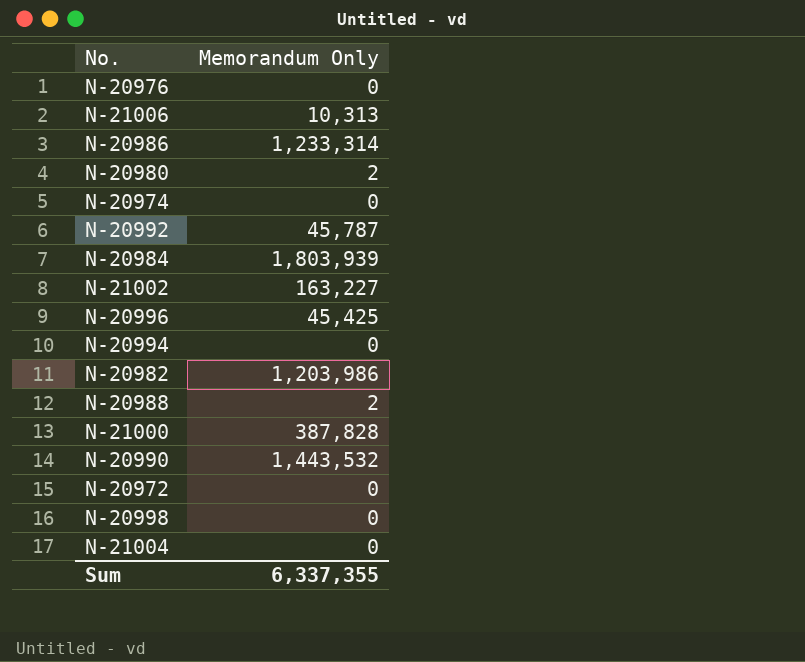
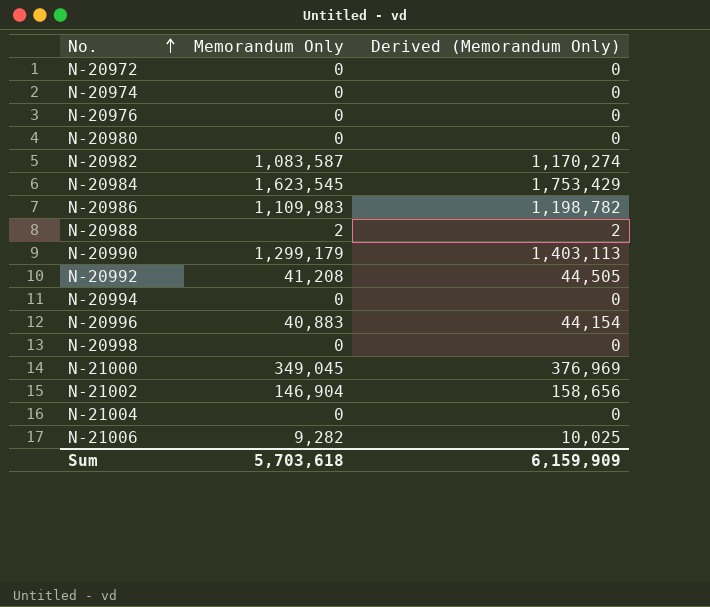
row order: none -> No. ascending
column Derived (Memorandum Only) | formula: none -> [Memorandum Only] * 1.08
N-20980 | Memorandum Only: 2 -> 0
N-20982 | Memorandum Only: 1,203,986 -> 1,083,587
N-20984 | Memorandum Only: 1,803,939 -> 1,623,545
N-20986 | Memorandum Only: 1,233,314 -> 1,109,983
N-20990 | Memorandum Only: 1,443,532 -> 1,299,179
N-20992 | Memorandum Only: 45,787 -> 41,208
N-20996 | Memorandum Only: 45,425 -> 40,883
N-21000 | Memorandum Only: 387,828 -> 349,045
N-21002 | Memorandum Only: 163,227 -> 146,904
N-21006 | Memorandum Only: 10,313 -> 9,282
Sum | Memorandum Only: 6,337,355 -> 5,703,618

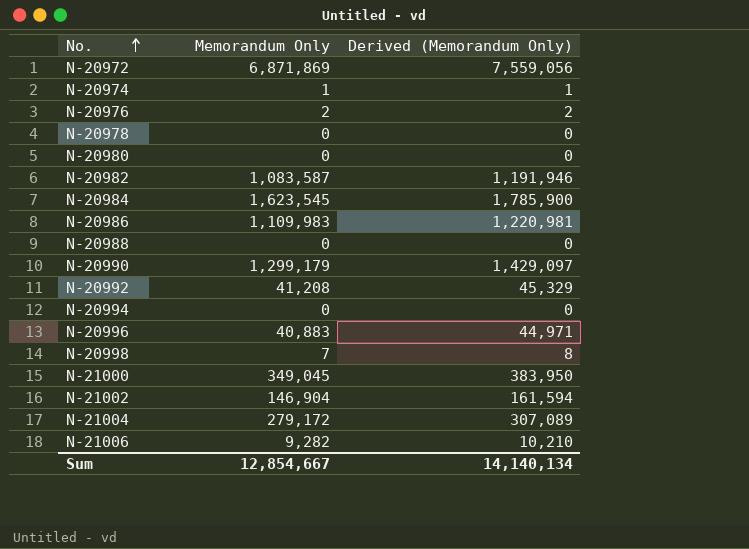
column Derived (Memorandum Only) | formula: [Memorandum Only] * 1.08 -> [Memorandum Only] * 1.1
N-20972 | Memorandum Only: 0 -> 6,871,869
N-20974 | Memorandum Only: 0 -> 1
N-20976 | Memorandum Only: 0 -> 2
row N-20978: none -> 0 | 0
N-20988 | Memorandum Only: 2 -> 0
N-20998 | Memorandum Only: 0 -> 7
N-21004 | Memorandum Only: 0 -> 279,172
Sum | Memorandum Only: 5,703,618 -> 12,854,667
Sum | Derived (Memorandum Only): 6,159,909 -> 14,140,134

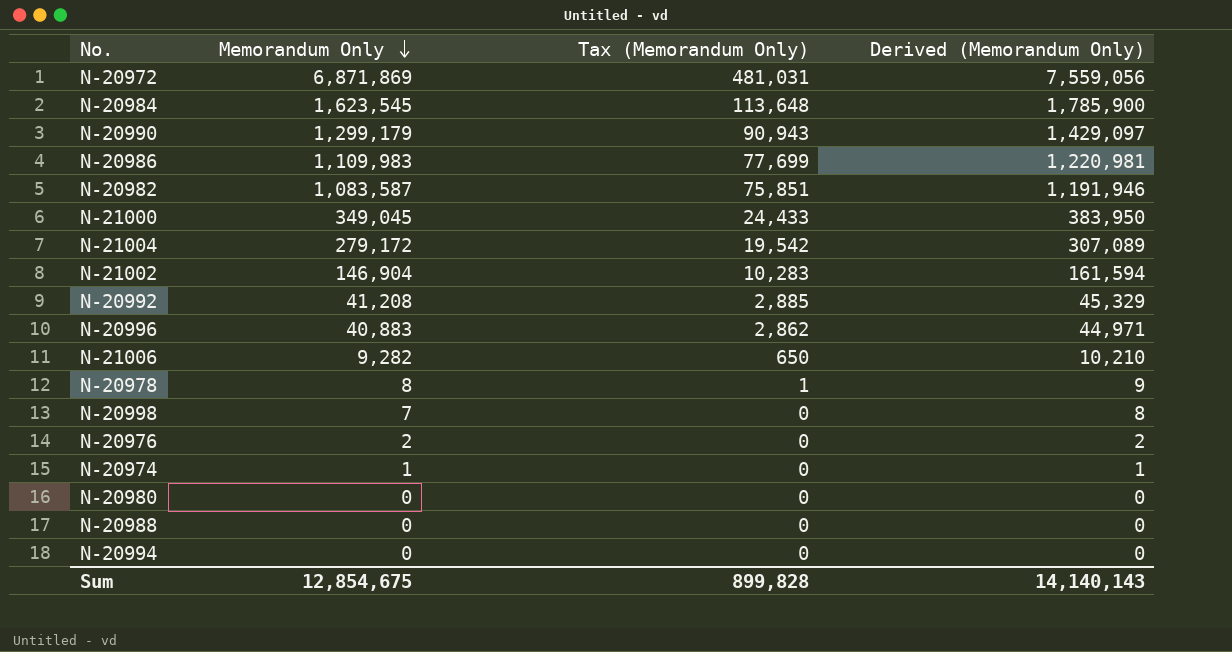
row order: No. ascending -> Memorandum Only descending
column Tax (Memorandum Only) | formula: none -> [Memorandum Only] * 0.07
N-20978 | Memorandum Only: 0 -> 8
N-20978 | Derived (Memorandum Only): 0 -> 9
Sum | Memorandum Only: 12,854,667 -> 12,854,675
Sum | Derived (Memorandum Only): 14,140,134 -> 14,140,143

